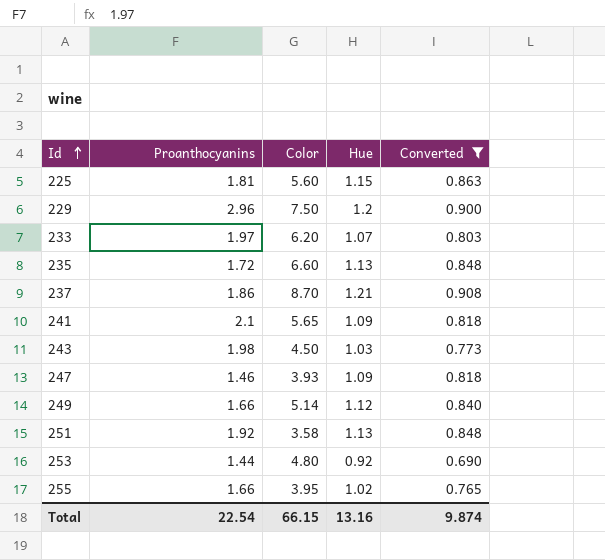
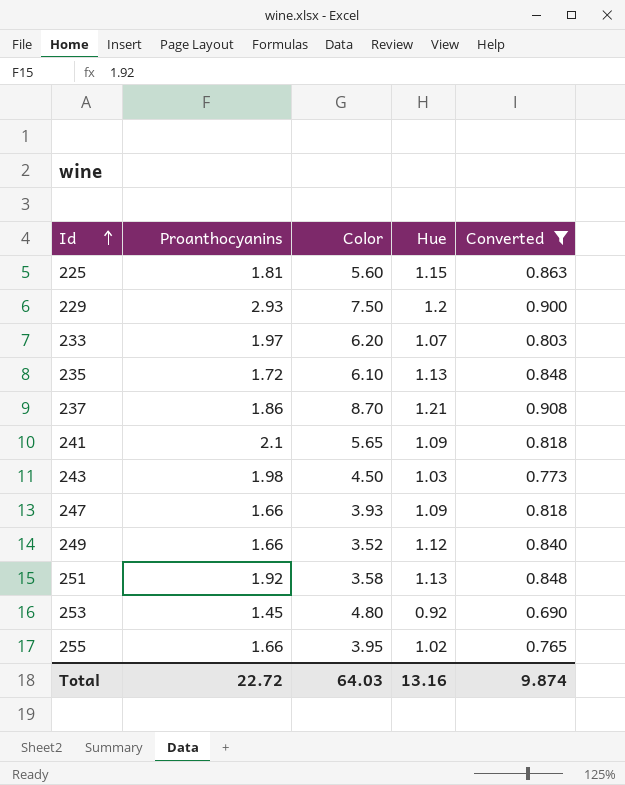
229 | Proanthocyanins: 2.96 -> 2.93
235 | Color: 6.60 -> 6.10
247 | Proanthocyanins: 1.46 -> 1.66
249 | Color: 5.14 -> 3.52
253 | Proanthocyanins: 1.44 -> 1.45
Total | Proanthocyanins: 22.54 -> 22.72
Total | Color: 66.15 -> 64.03

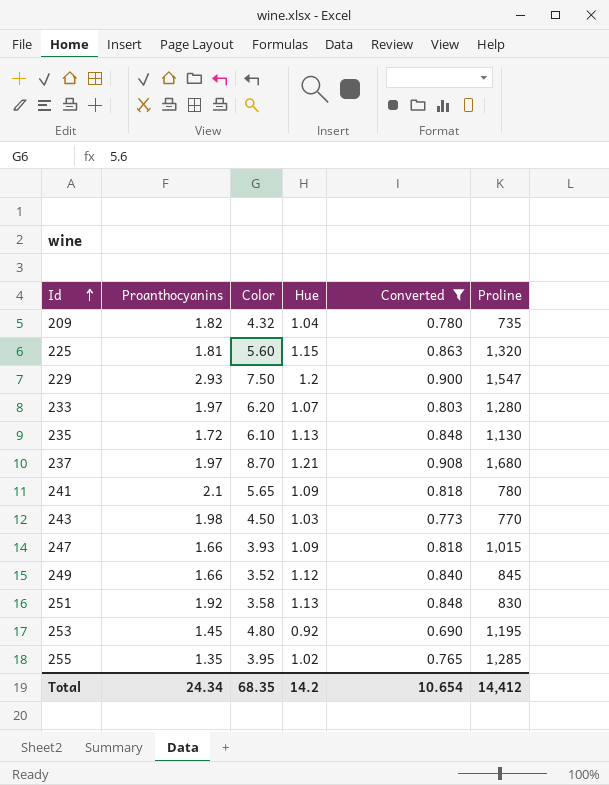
column Proline | position: none -> 6
row 209: none -> 1.82 | 4.32 | 1.04 | 0.780 | 735
237 | Proanthocyanins: 1.86 -> 1.97
255 | Proanthocyanins: 1.66 -> 1.35
Total | Proanthocyanins: 22.72 -> 24.34
Total | Color: 64.03 -> 68.35
Total | Hue: 13.16 -> 14.2
Total | Converted: 9.874 -> 10.654

